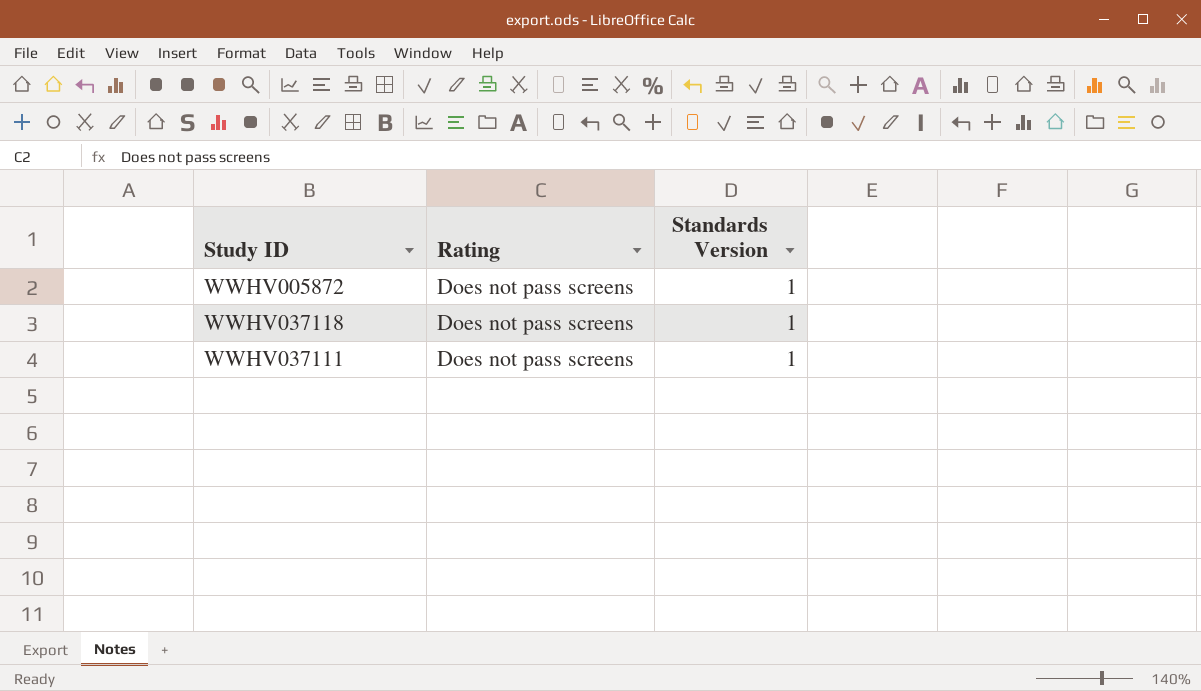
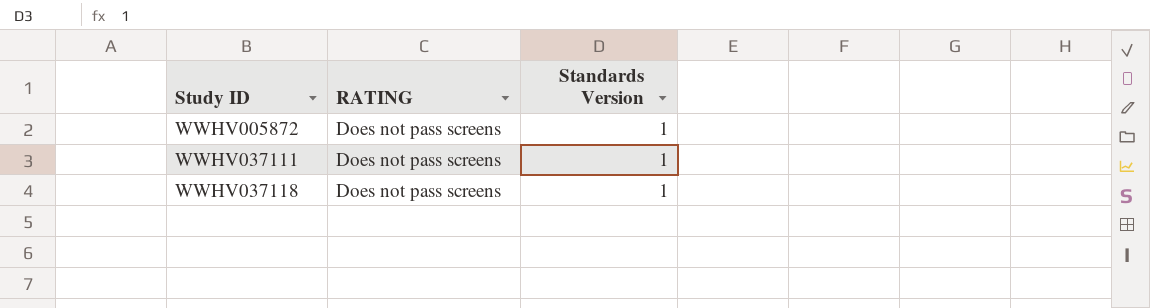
row order: none -> Study ID ascending
column name: Rating -> RATING

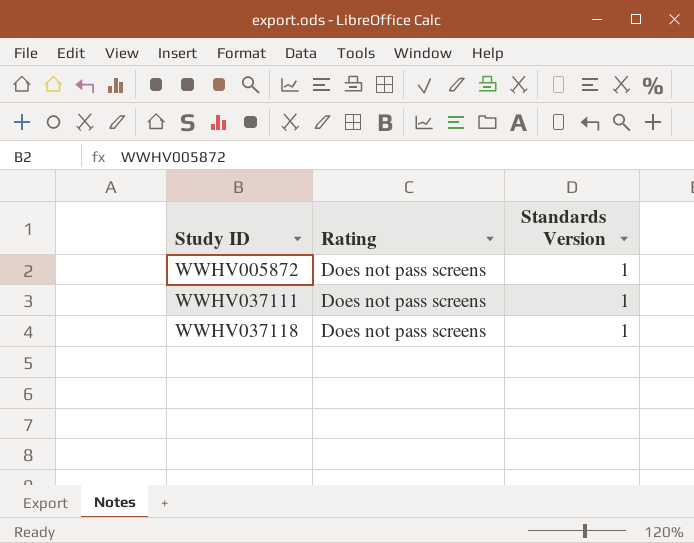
column name: RATING -> Rating

